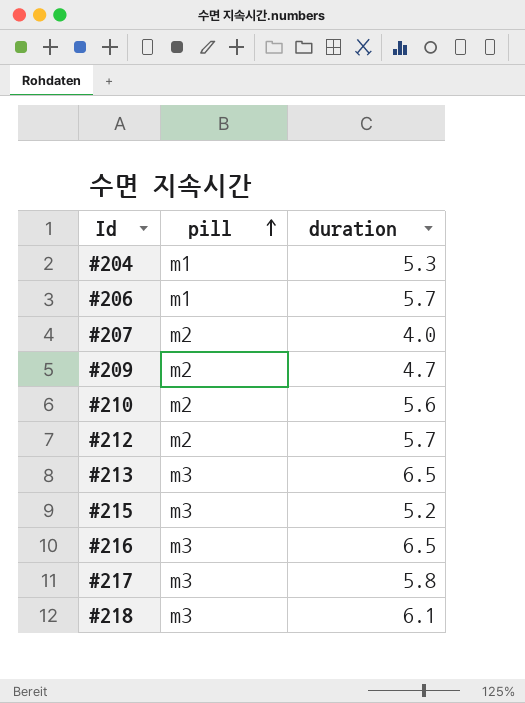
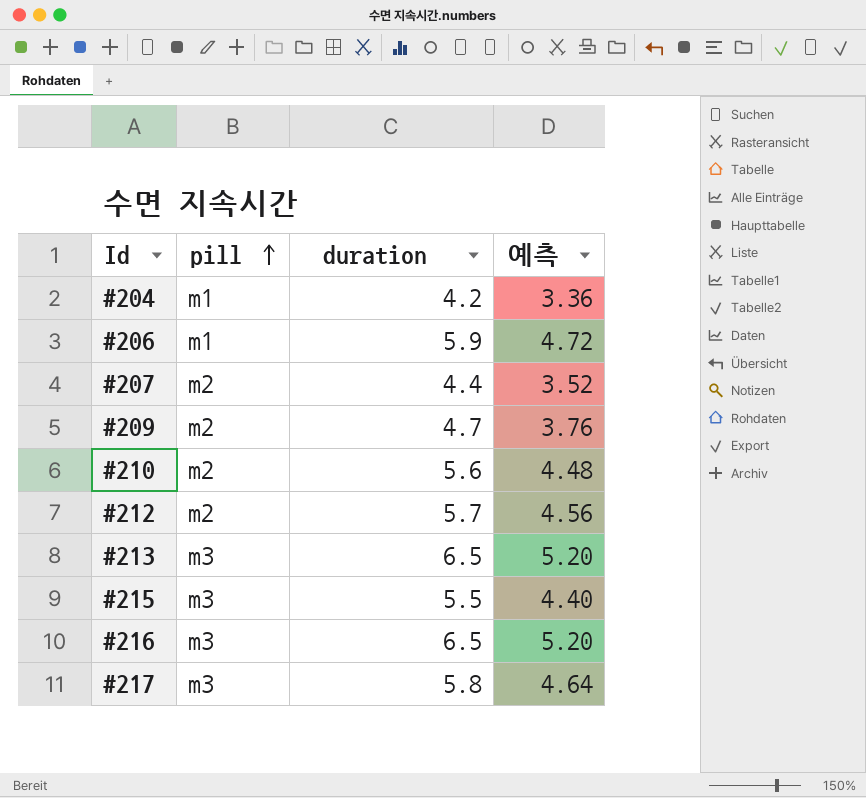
column 예측 | formula: none -> [duration] * 0.8
row #218: m3 | 6.1 -> none
#204 | duration: 5.3 -> 4.2
#206 | duration: 5.7 -> 5.9
#207 | duration: 4.0 -> 4.4
#215 | duration: 5.2 -> 5.5

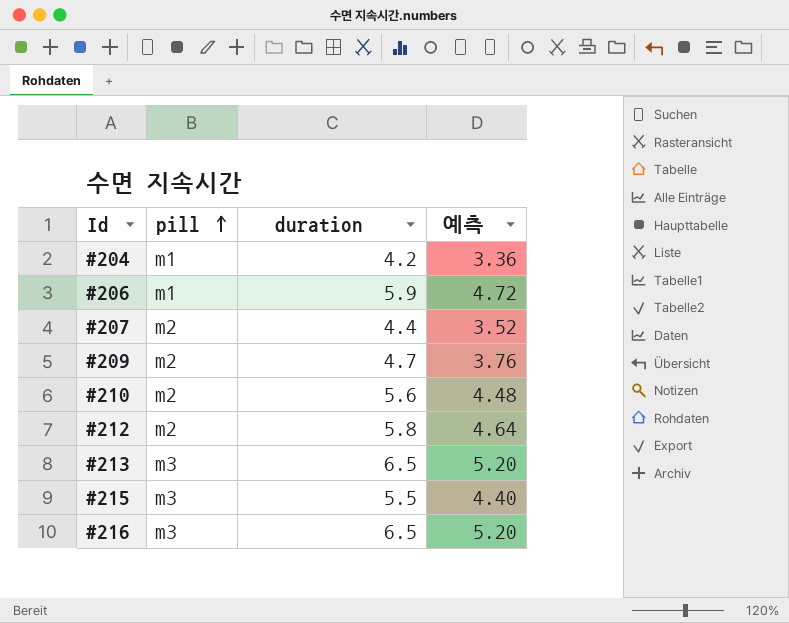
row #217: m3 | 5.8 | 4.64 -> none
#212 | duration: 5.7 -> 5.8
#212 | 예측: 4.56 -> 4.64

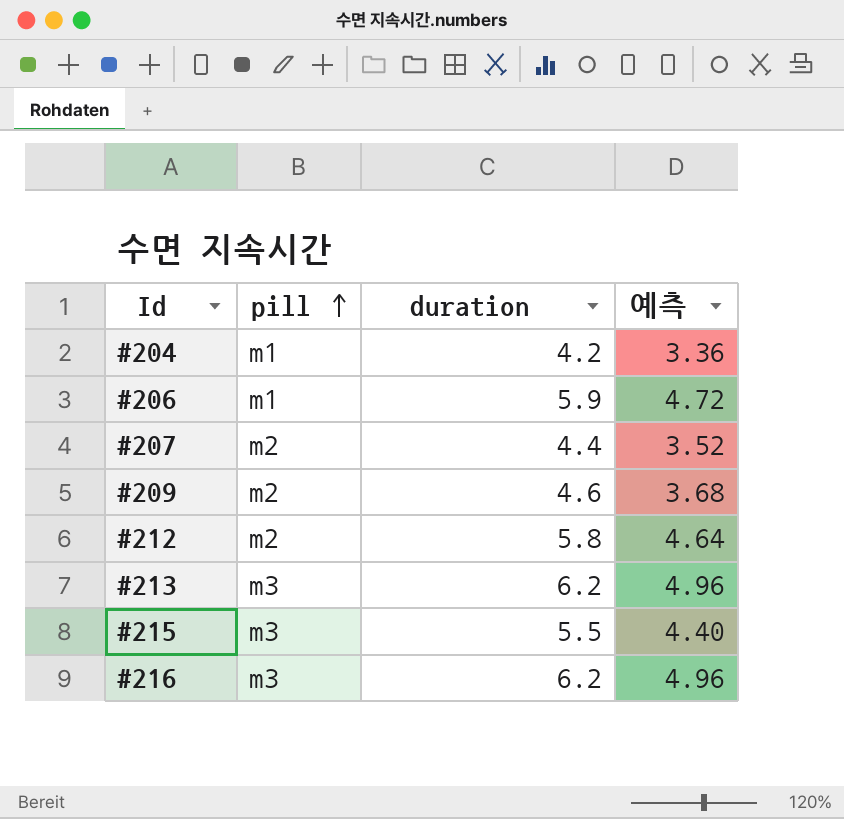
row #210: m2 | 5.6 | 4.48 -> none
#209 | duration: 4.7 -> 4.6
#209 | 예측: 3.76 -> 3.68
#213 | duration: 6.5 -> 6.2
#213 | 예측: 5.20 -> 4.96
#216 | duration: 6.5 -> 6.2
#216 | 예측: 5.20 -> 4.96

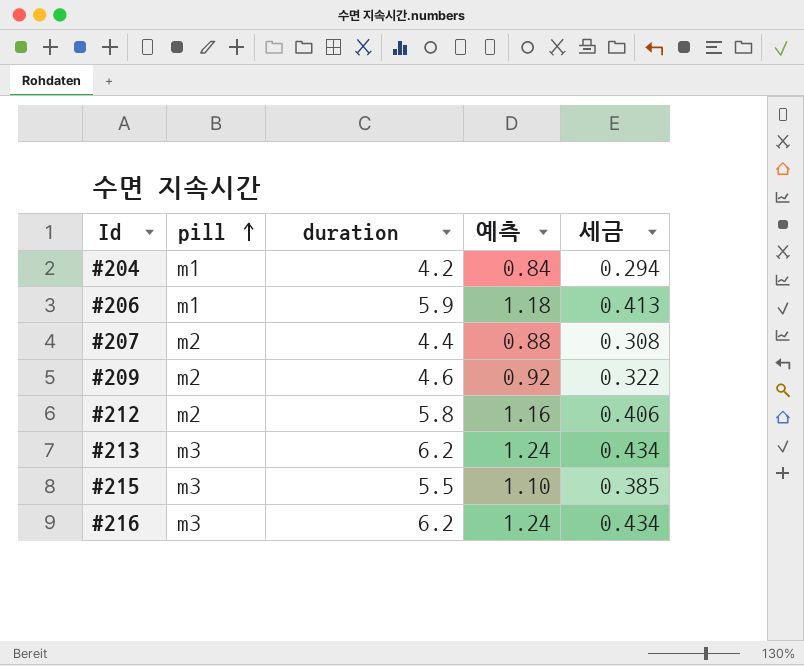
column 예측 | formula: [duration] * 0.8 -> [duration] * 0.2
column 세금 | formula: none -> [duration] * 0.07

